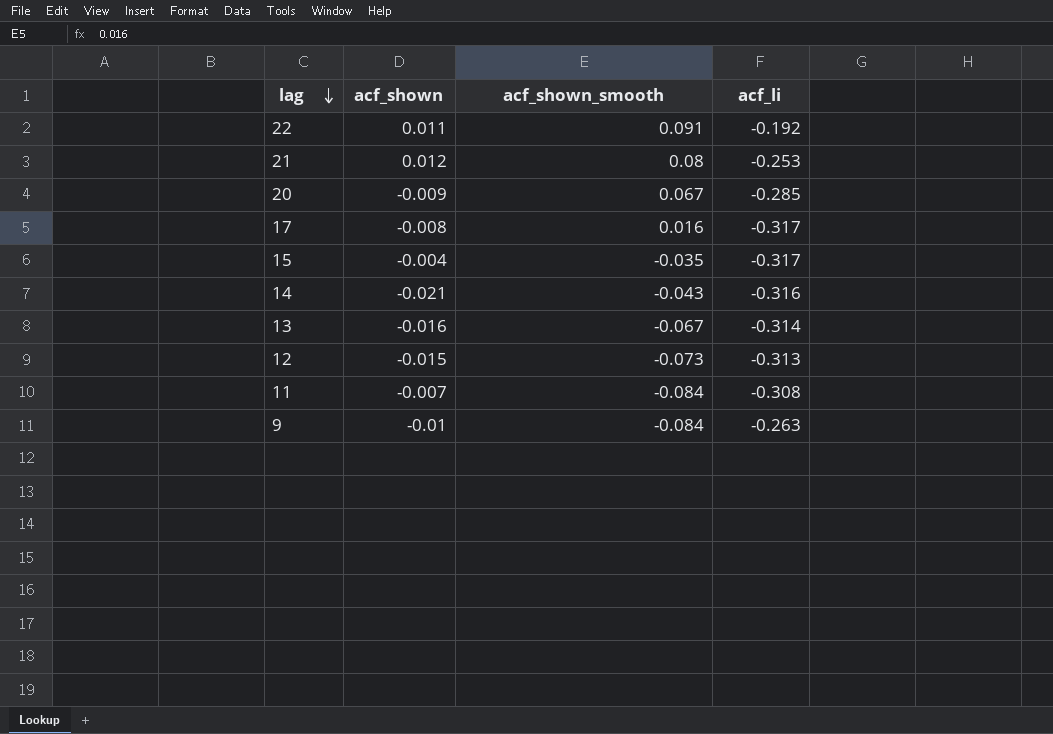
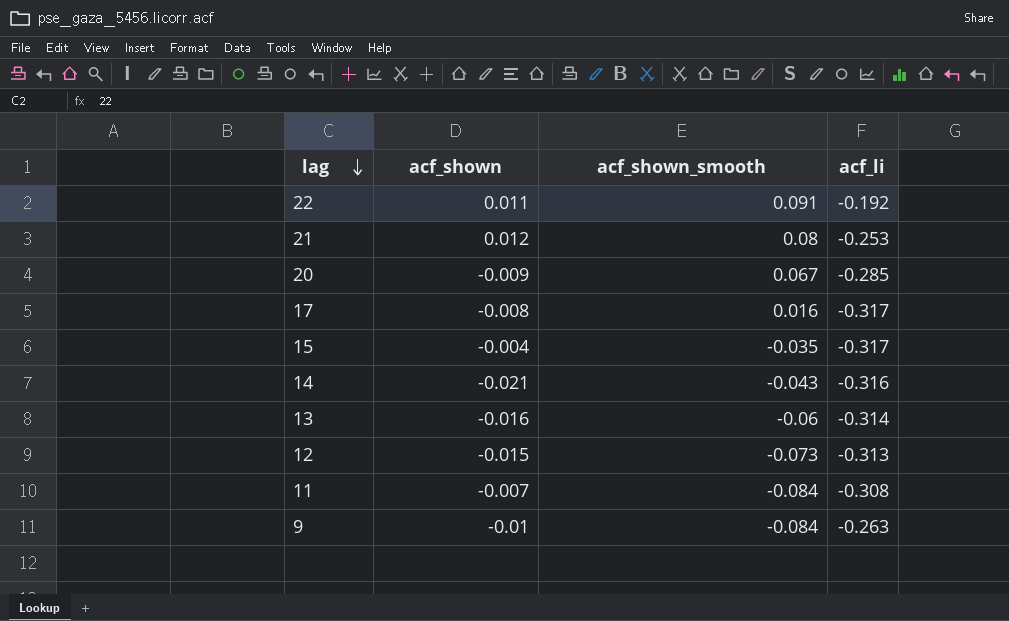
13 | acf_shown_smooth: -0.067 -> -0.06

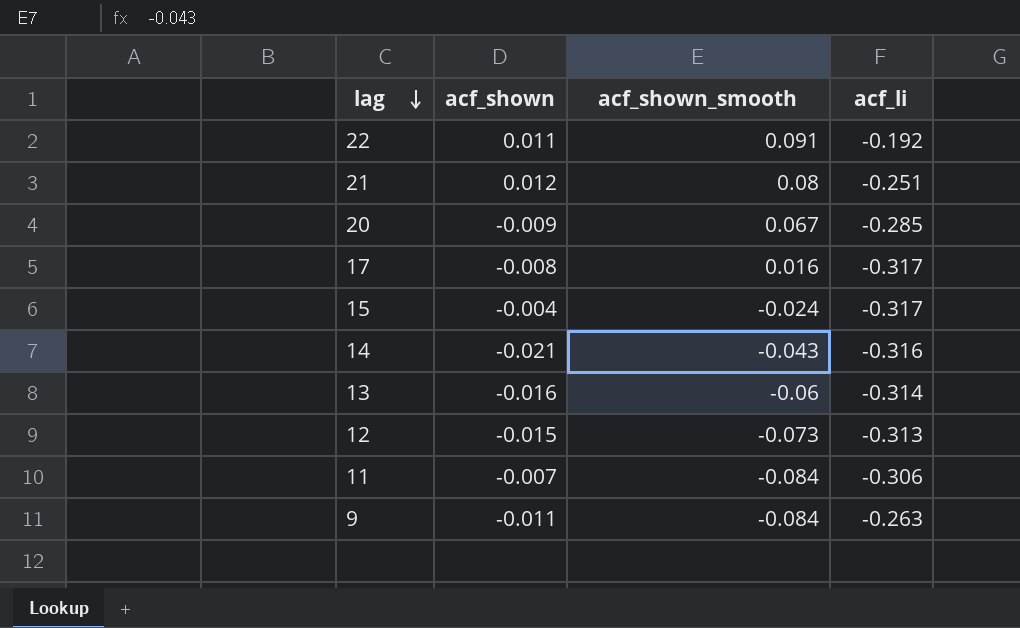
21 | acf_li: -0.253 -> -0.251
15 | acf_shown_smooth: -0.035 -> -0.024
11 | acf_li: -0.308 -> -0.306
9 | acf_shown: -0.01 -> -0.011

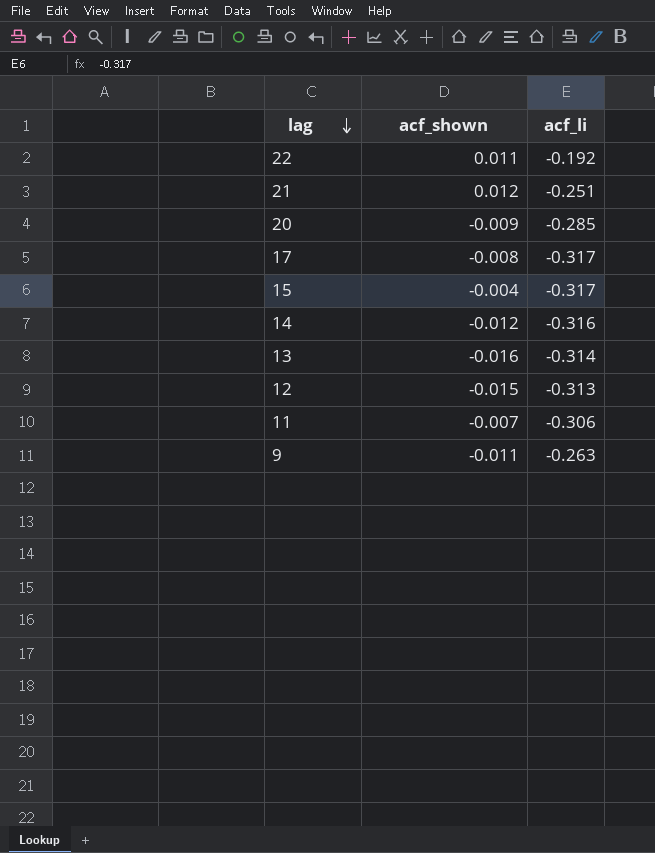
column acf_shown_smooth | position: 3 -> none
14 | acf_shown: -0.021 -> -0.012

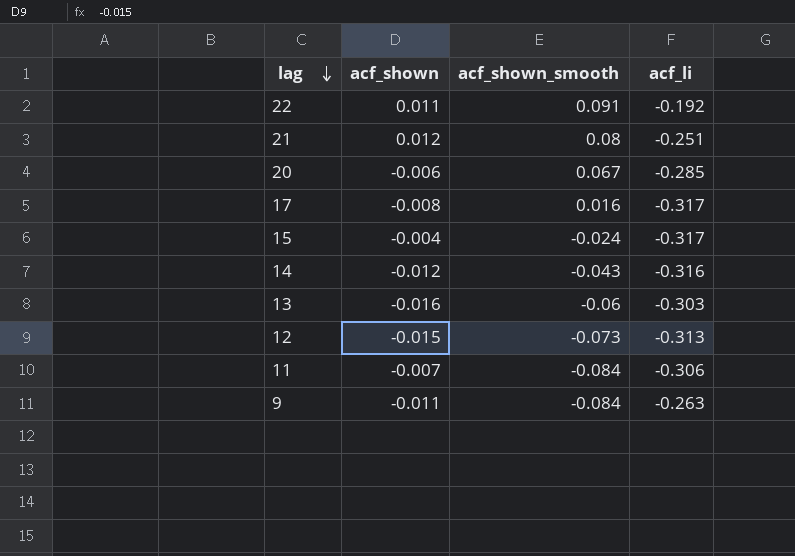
column acf_shown_smooth | position: none -> 3
20 | acf_shown: -0.009 -> -0.006
13 | acf_li: -0.314 -> -0.303

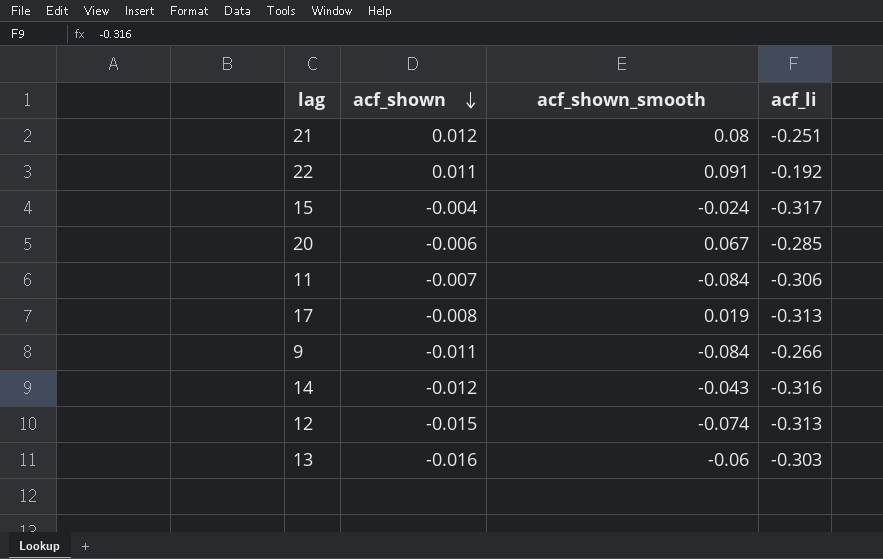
row order: lag descending -> acf_shown descending
17 | acf_shown_smooth: 0.016 -> 0.019
17 | acf_li: -0.317 -> -0.313
9 | acf_li: -0.263 -> -0.266
12 | acf_shown_smooth: -0.073 -> -0.074

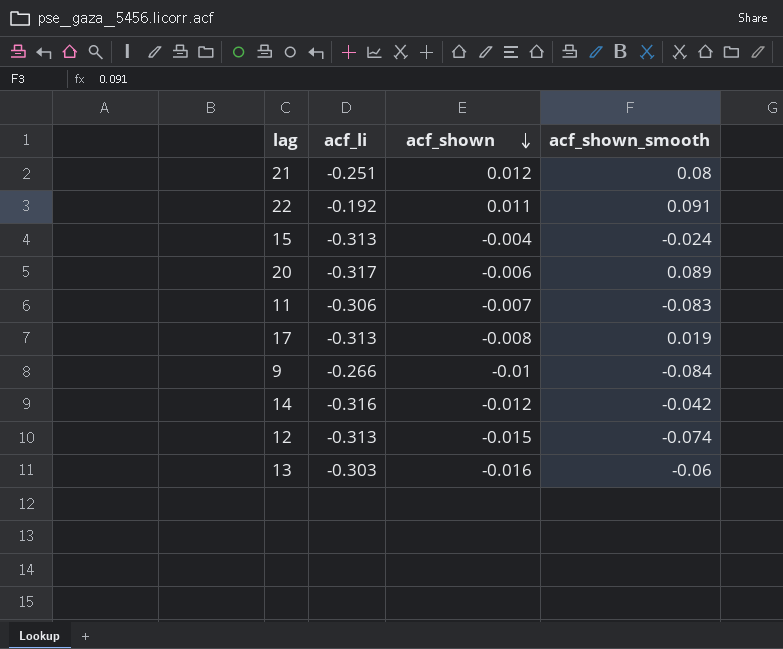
column acf_li | position: 4 -> 2
15 | acf_li: -0.317 -> -0.313
20 | acf_li: -0.285 -> -0.317
20 | acf_shown_smooth: 0.067 -> 0.089
11 | acf_shown_smooth: -0.084 -> -0.083
9 | acf_shown: -0.011 -> -0.01
14 | acf_shown_smooth: -0.043 -> -0.042

